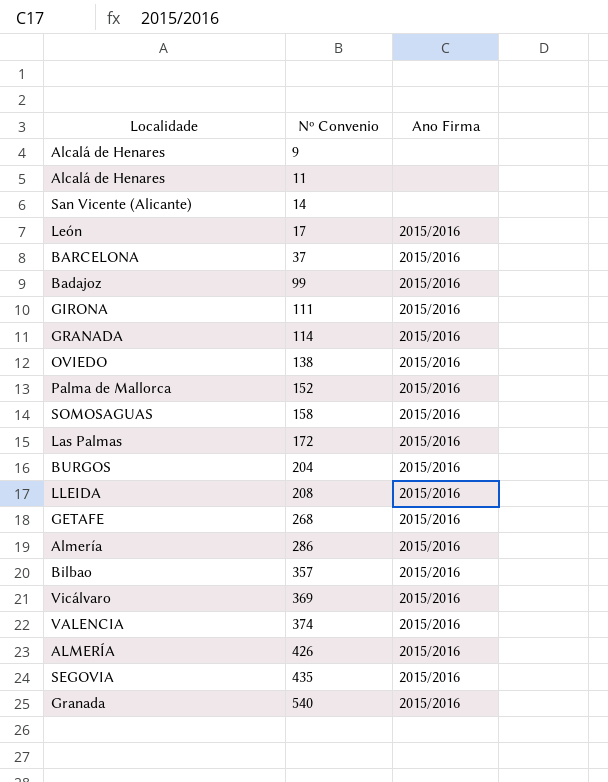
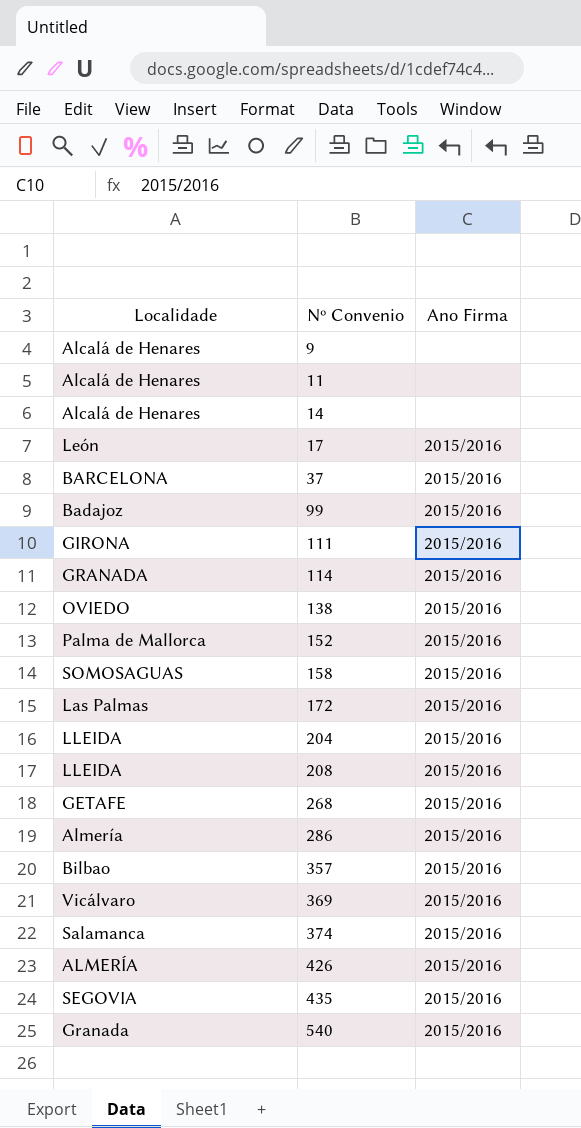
14 | Localidade: San Vicente (Alicante) -> Alcalá de Henares
204 | Localidade: BURGOS -> LLEIDA
374 | Localidade: VALENCIA -> Salamanca

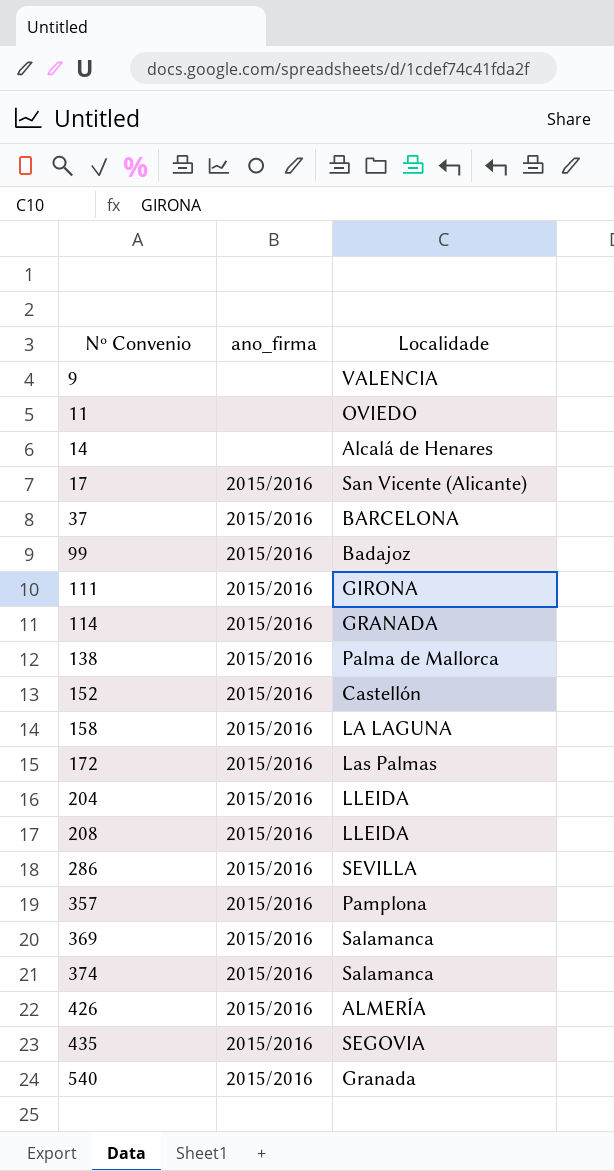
column name: Ano Firma -> ano_firma
column Localidade | position: 1 -> 3
row 268: GETAFE | 2015/2016 -> none
9 | Localidade: Alcalá de Henares -> VALENCIA
11 | Localidade: Alcalá de Henares -> OVIEDO
17 | Localidade: León -> San Vicente (Alicante)
138 | Localidade: OVIEDO -> Palma de Mallorca
152 | Localidade: Palma de Mallorca -> Castellón
158 | Localidade: SOMOSAGUAS -> LA LAGUNA
286 | Localidade: Almería -> SEVILLA
357 | Localidade: Bilbao -> Pamplona
369 | Localidade: Vicálvaro -> Salamanca

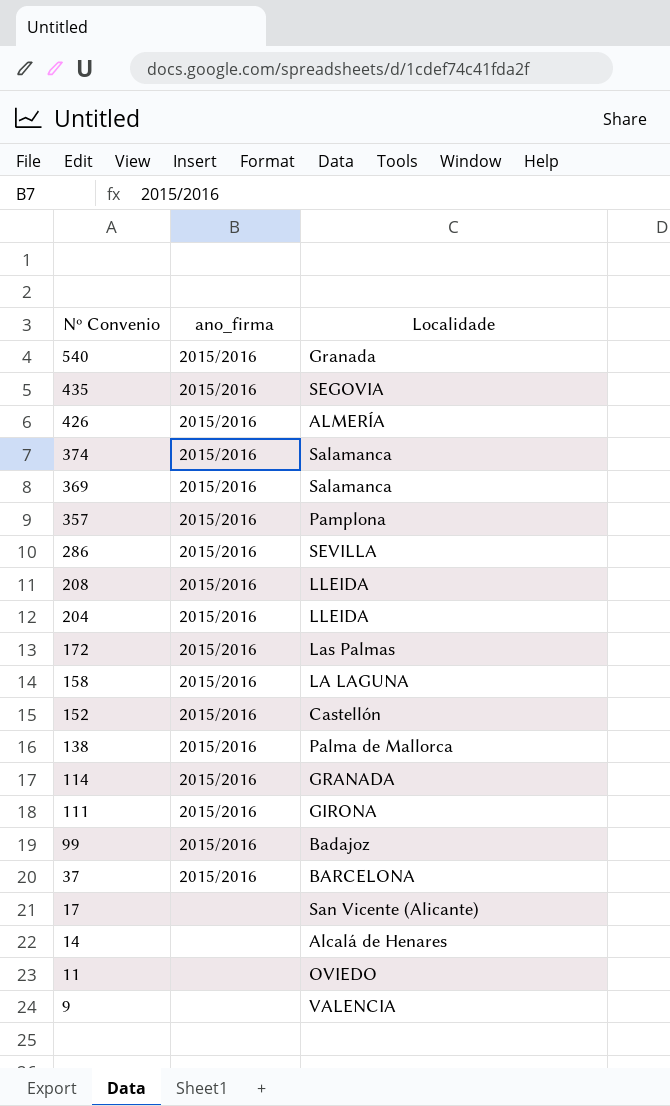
row order: Nº Convenio ascending -> Nº Convenio descending
17 | ano_firma: 2015/2016 -> none

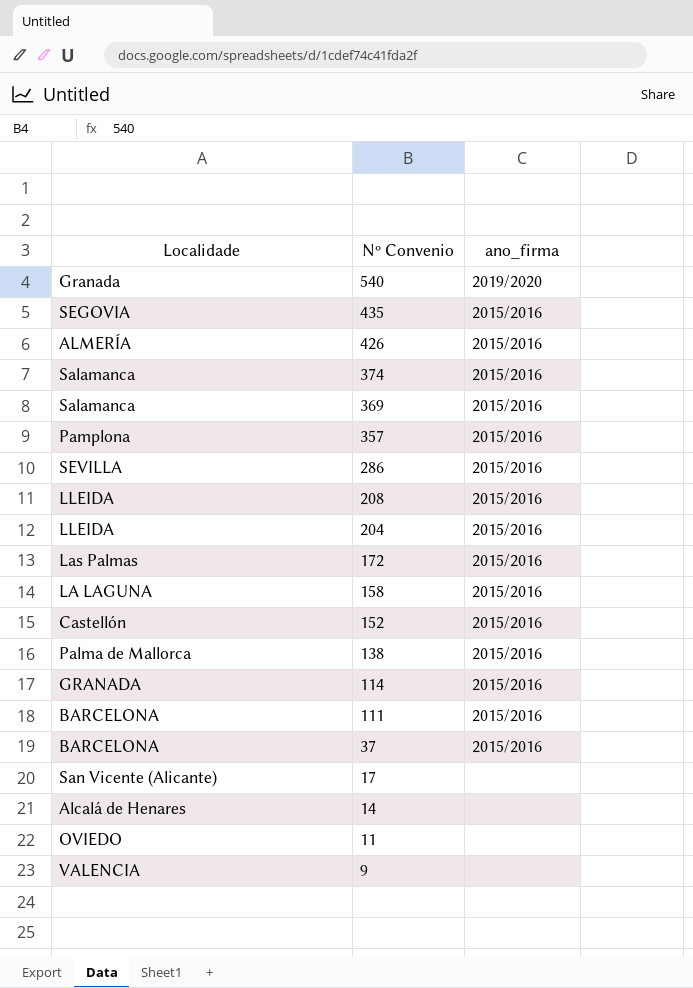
column Localidade | position: 3 -> 1
row 99: 2015/2016 | Badajoz -> none
540 | ano_firma: 2015/2016 -> 2019/2020
111 | Localidade: GIRONA -> BARCELONA

